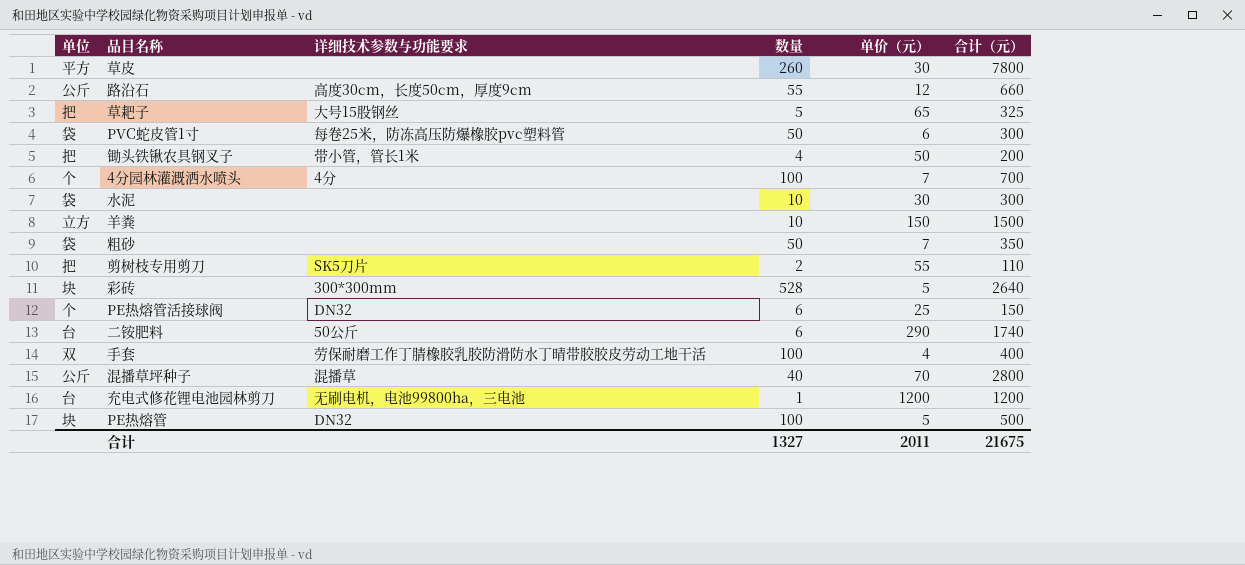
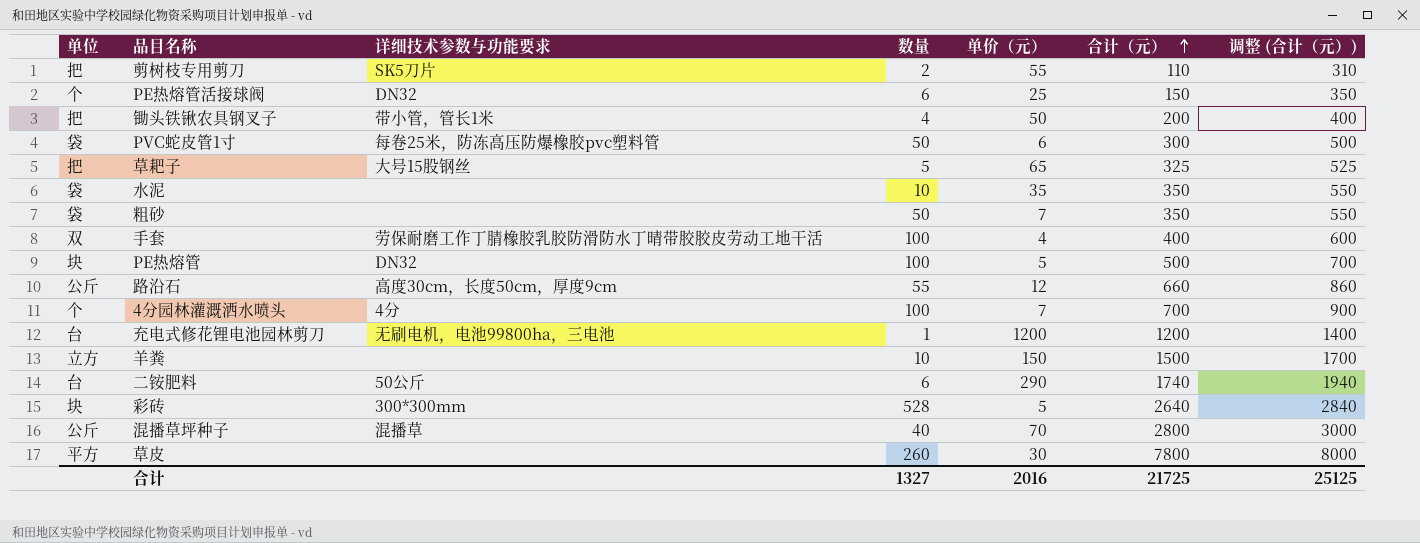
row order: none -> 合计（元） ascending
column 调整 (合计（元）) | formula: none -> [合计（元）] + 200
水泥 | 单价（元）: 30 -> 35
水泥 | 合计（元）: 300 -> 350
合计 | 单价（元）: 2011 -> 2016
合计 | 合计（元）: 21675 -> 21725

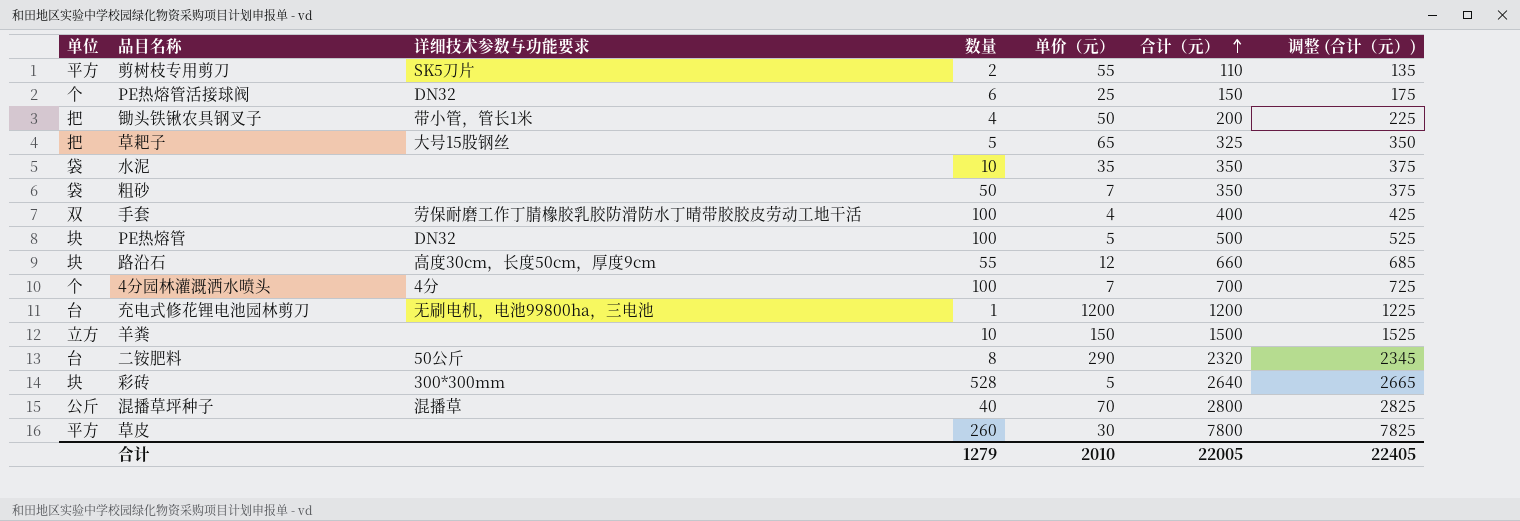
column 调整 (合计（元）) | formula: [合计（元）] + 200 -> [合计（元）] + 25
row PVC蛇皮管1寸: 袋 | 每卷25米，防冻高压防爆橡胶pvc塑料管 | 50 | 6 | 300 | 500 -> none
剪树枝专用剪刀 | 单位: 把 -> 平方
路沿石 | 单位: 公斤 -> 块
二铵肥料 | 数量: 6 -> 8
二铵肥料 | 合计（元）: 1740 -> 2320
合计 | 数量: 1327 -> 1279
合计 | 单价（元）: 2016 -> 2010
合计 | 合计（元）: 21725 -> 22005
合计 | 调整 (合计（元）): 25125 -> 22405

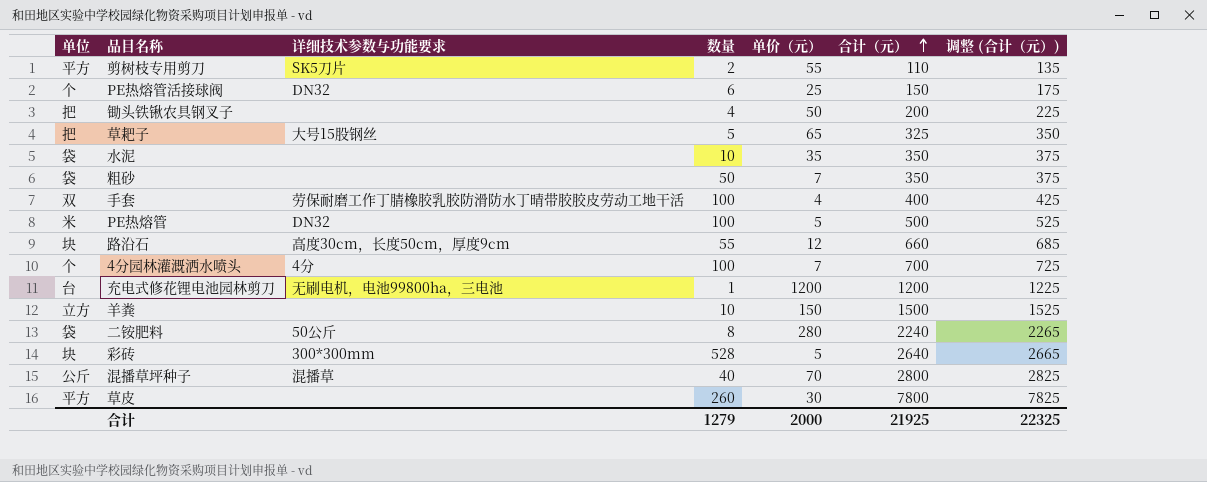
锄头铁锹农具钢叉子 | 详细技术参数与功能要求: 带小管，管长1米 -> none
PE热熔管 | 单位: 块 -> 米
二铵肥料 | 单位: 台 -> 袋
二铵肥料 | 单价（元）: 290 -> 280
二铵肥料 | 合计（元）: 2320 -> 2240
二铵肥料 | 调整 (合计（元）): 2345 -> 2265
合计 | 单价（元）: 2010 -> 2000
合计 | 合计（元）: 22005 -> 21925
合计 | 调整 (合计（元）): 22405 -> 22325

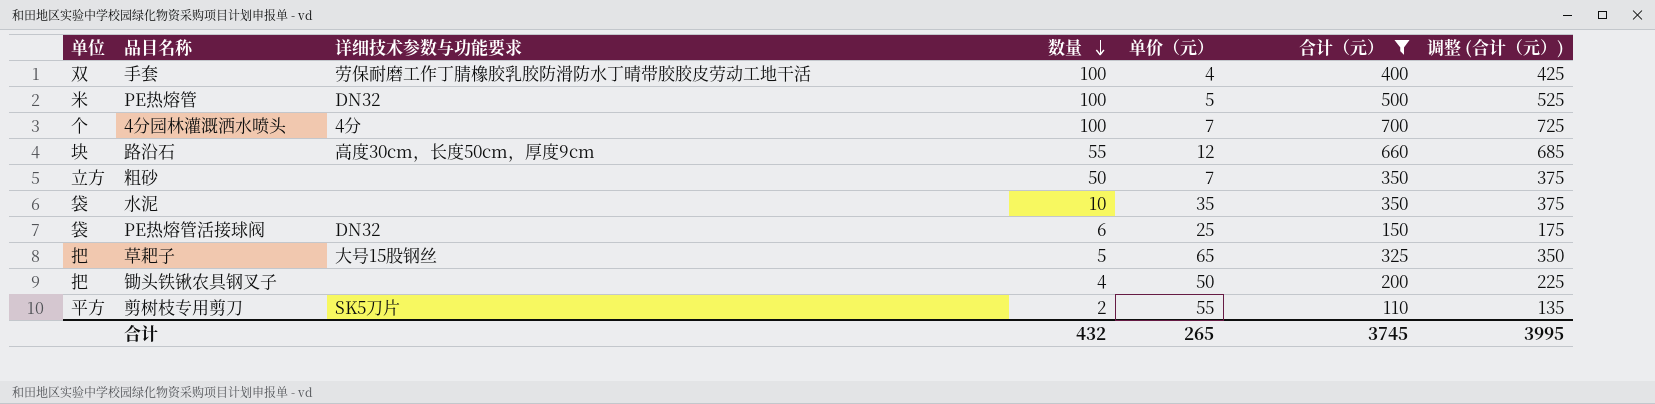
filter: none -> 合计（元） <= 700
row order: 合计（元） ascending -> 数量 descending
粗砂 | 单位: 袋 -> 立方
PE热熔管活接球阀 | 单位: 个 -> 袋
合计 | 数量: 1279 -> 432
合计 | 单价（元）: 2000 -> 265
合计 | 合计（元）: 21925 -> 3745
合计 | 调整 (合计（元）): 22325 -> 3995

